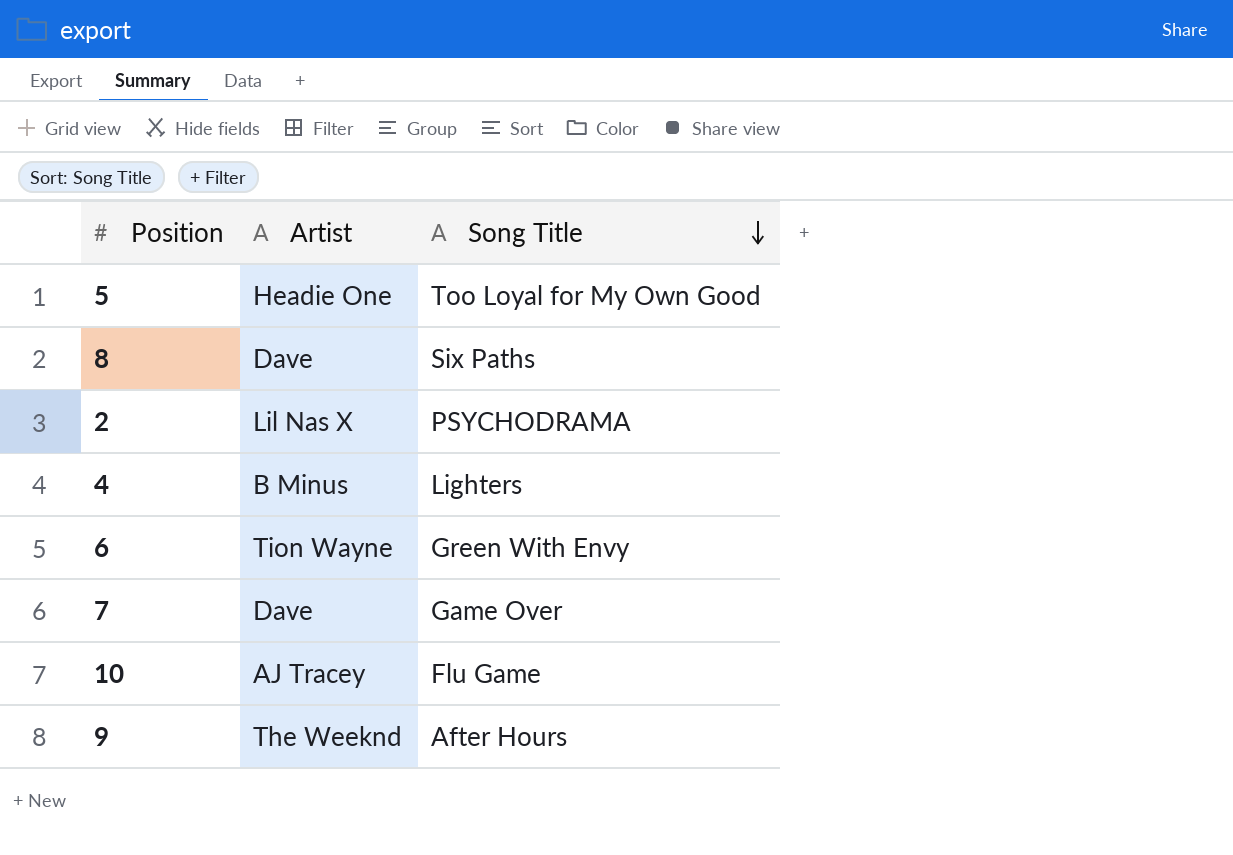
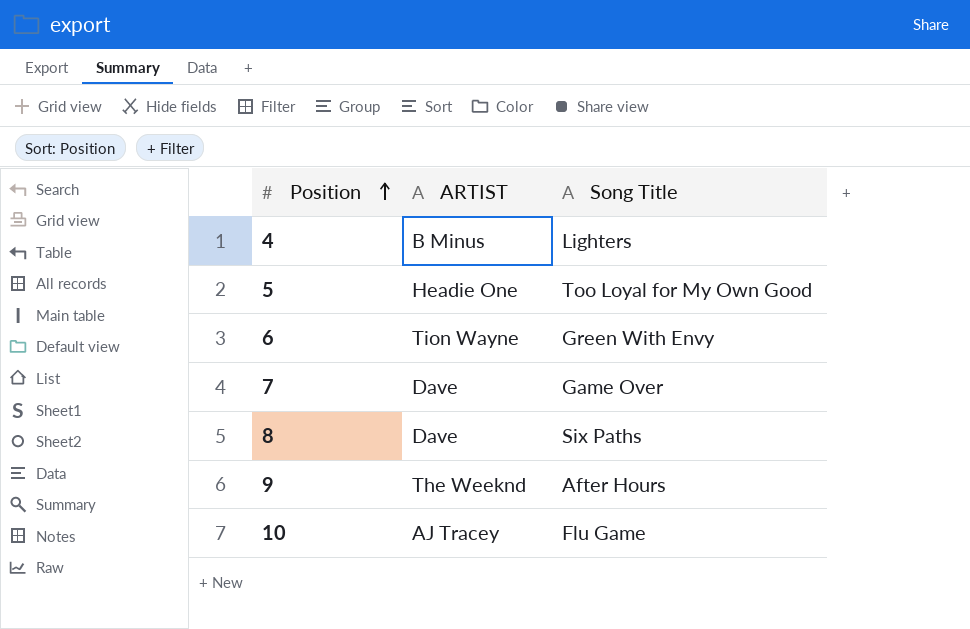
row order: Song Title descending -> Position ascending
column name: Artist -> ARTIST
row 2: Lil Nas X | PSYCHODRAMA -> none

